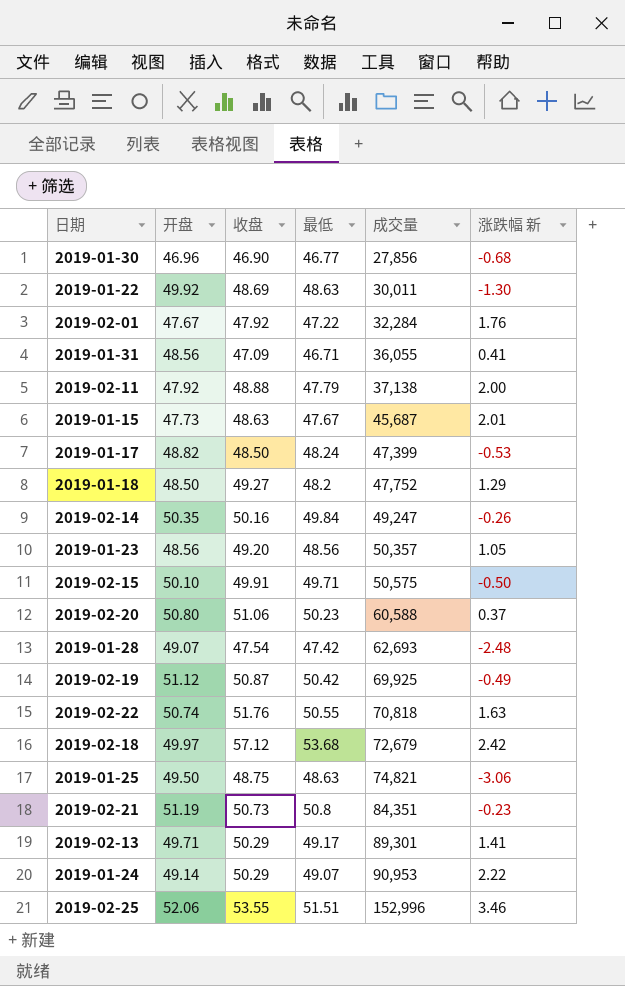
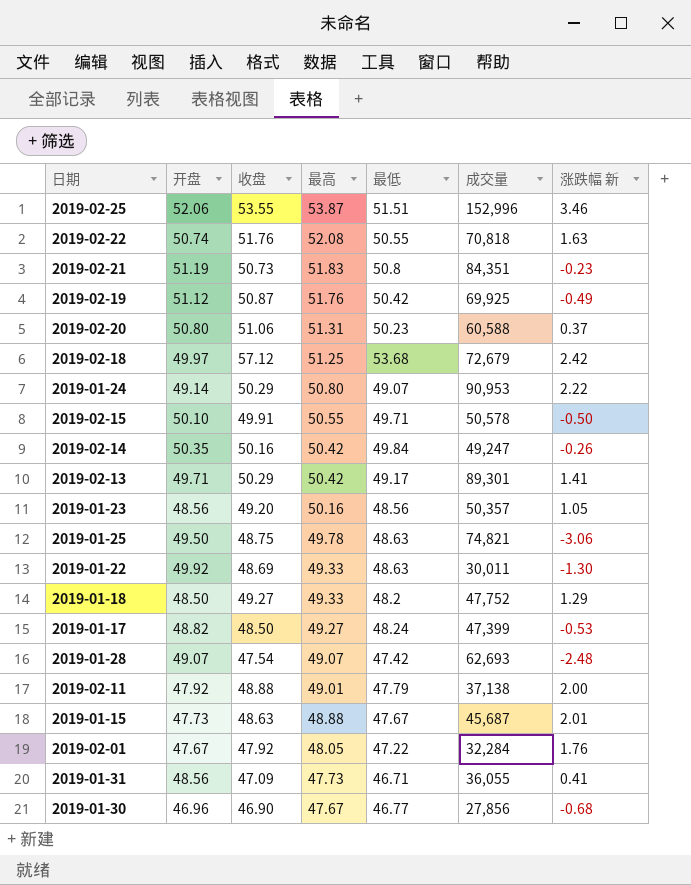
row order: 成交量 ascending -> 最高 descending
column 最高 | position: none -> 4
2019-02-15 | 成交量: 50,575 -> 50,578

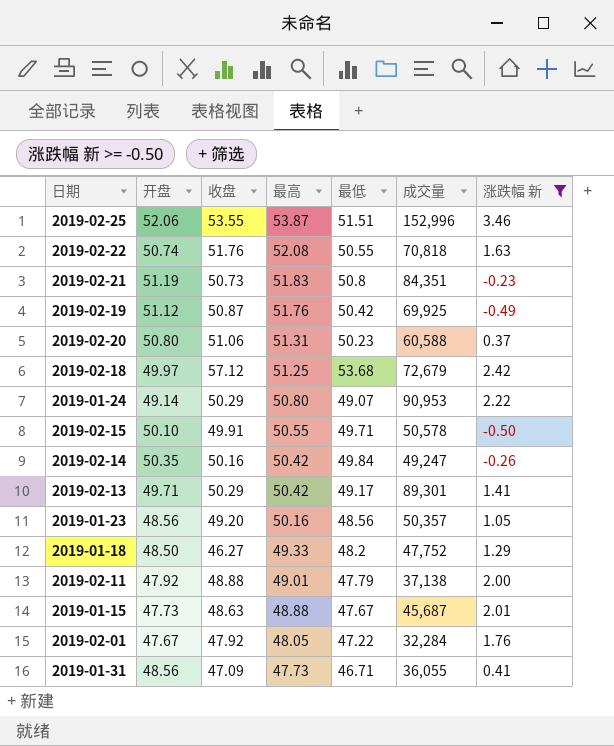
filter: none -> 涨跌幅 新 >= -0.50
2019-01-18 | 收盘: 49.27 -> 46.27

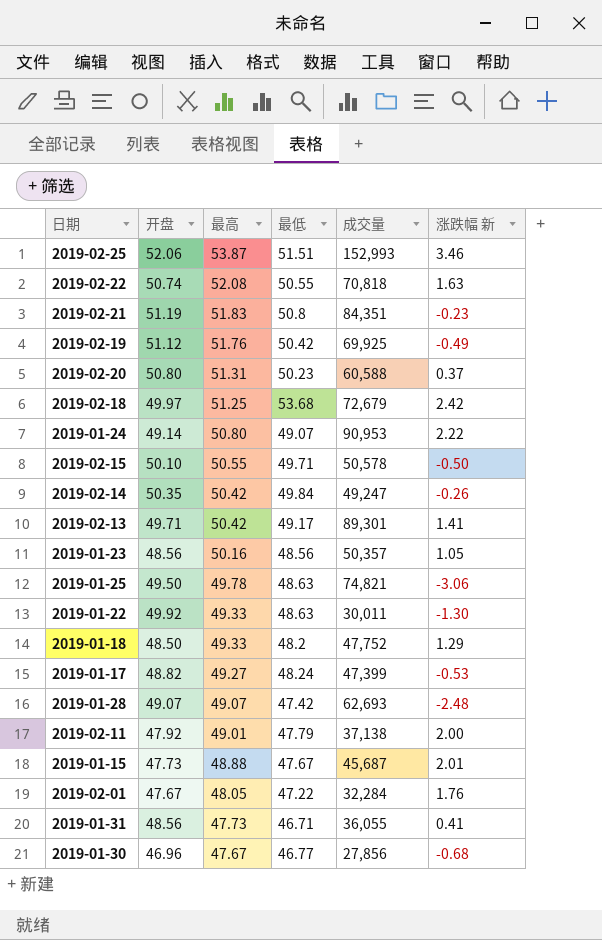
filter: 涨跌幅 新 >= -0.50 -> none
column 收盘 | position: 3 -> none
2019-02-25 | 成交量: 152,996 -> 152,993

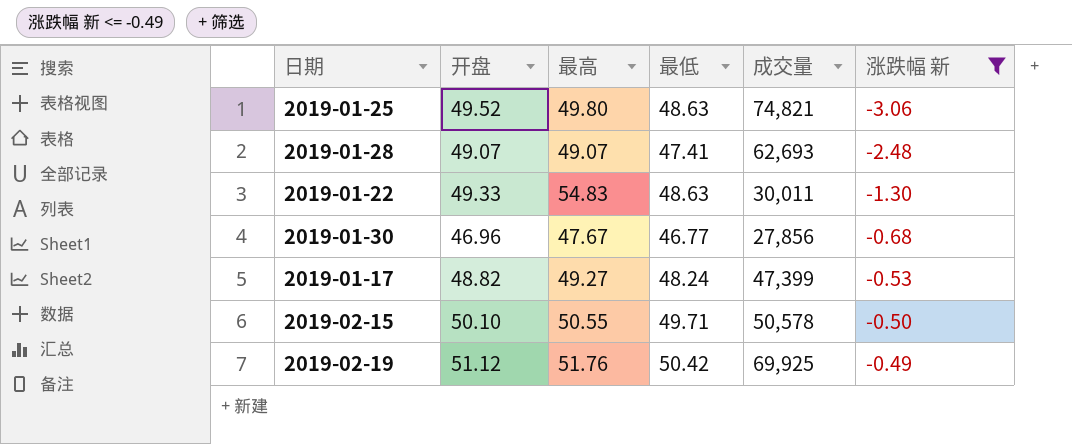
filter: none -> 涨跌幅 新 <= -0.49
row order: 最高 descending -> 涨跌幅 新 ascending
2019-01-25 | 开盘: 49.50 -> 49.52
2019-01-25 | 最高: 49.78 -> 49.80
2019-01-28 | 最低: 47.42 -> 47.41
2019-01-22 | 开盘: 49.92 -> 49.33
2019-01-22 | 最高: 49.33 -> 54.83

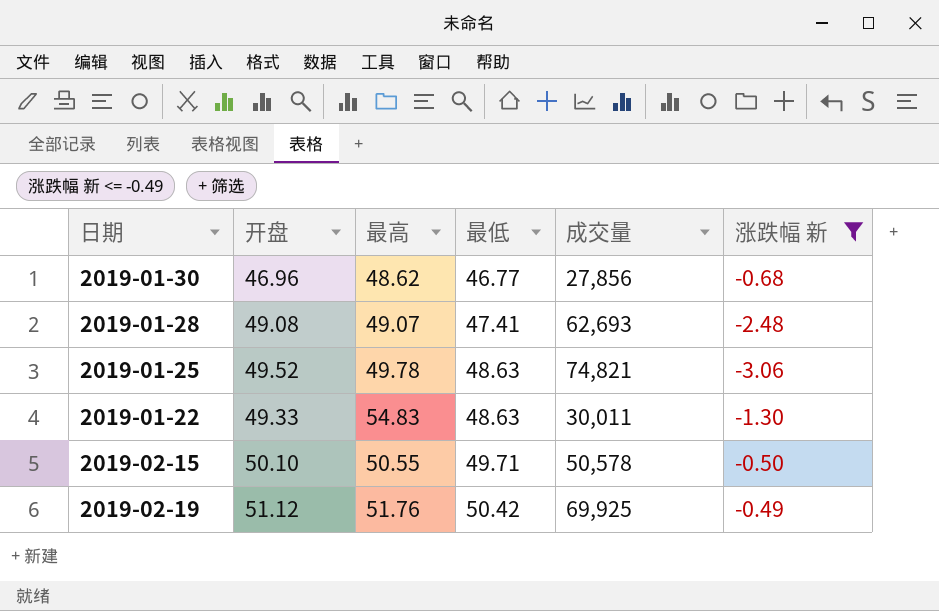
row order: 涨跌幅 新 ascending -> 最低 ascending
row 2019-01-17: 48.82 | 49.27 | 48.24 | 47,399 | -0.53 -> none
2019-01-30 | 最高: 47.67 -> 48.62
2019-01-28 | 开盘: 49.07 -> 49.08
2019-01-25 | 最高: 49.80 -> 49.78

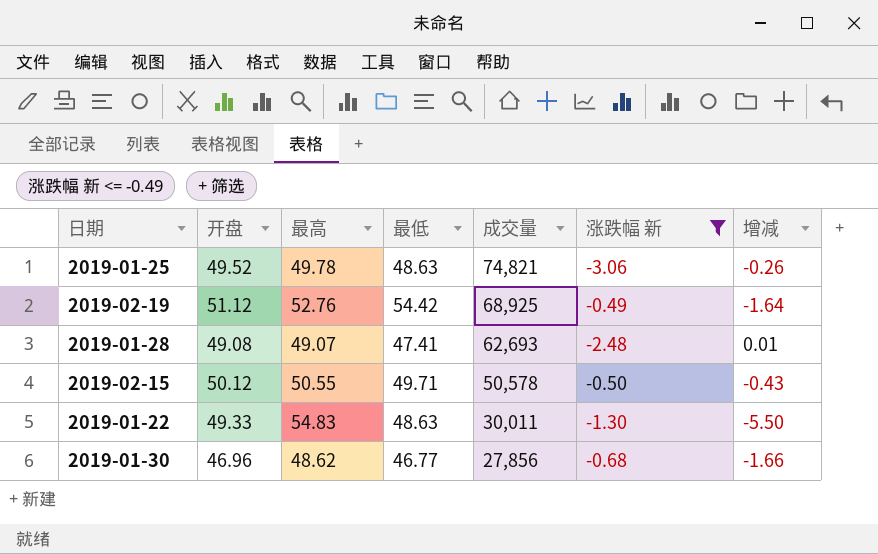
row order: 最低 ascending -> 成交量 descending
column 增减 | formula: none -> [开盘] - [最高]
2019-02-19 | 最高: 51.76 -> 52.76
2019-02-19 | 最低: 50.42 -> 54.42
2019-02-19 | 成交量: 69,925 -> 68,925
2019-02-15 | 开盘: 50.10 -> 50.12

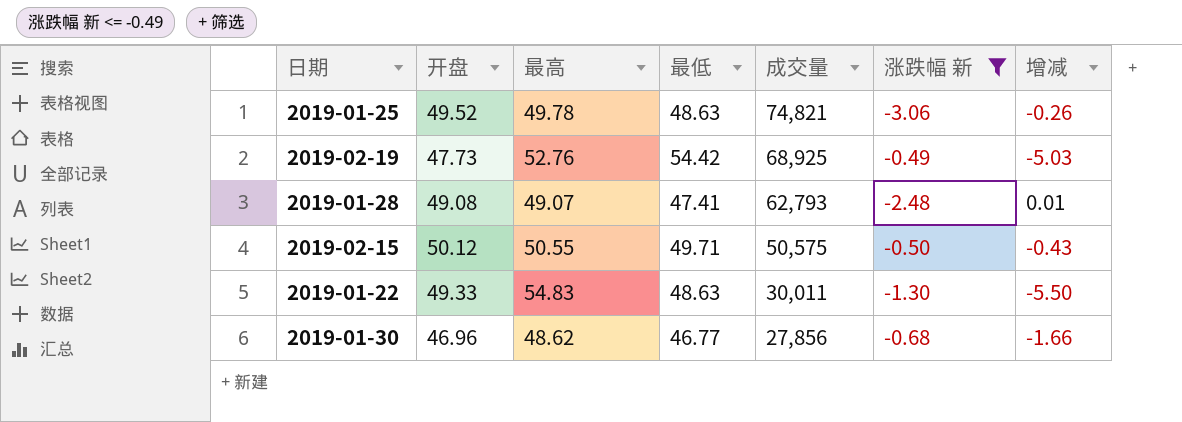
2019-02-19 | 开盘: 51.12 -> 47.73
2019-02-19 | 增减: -1.64 -> -5.03
2019-01-28 | 成交量: 62,693 -> 62,793
2019-02-15 | 成交量: 50,578 -> 50,575

